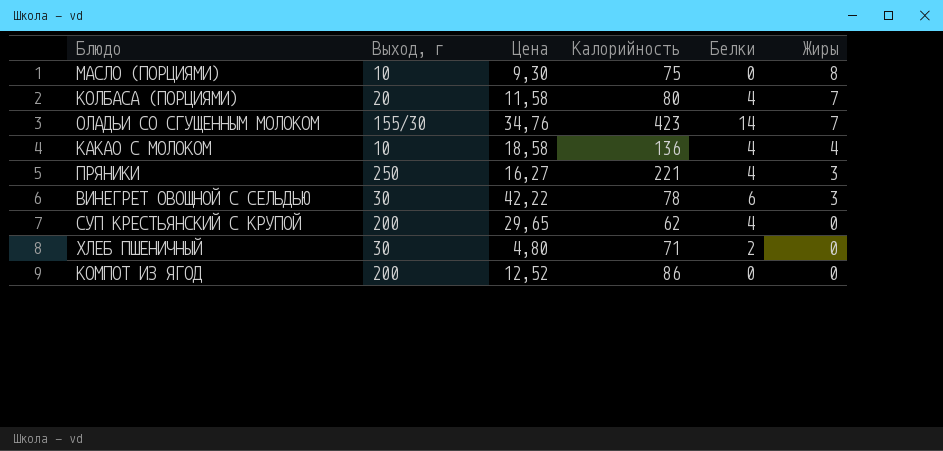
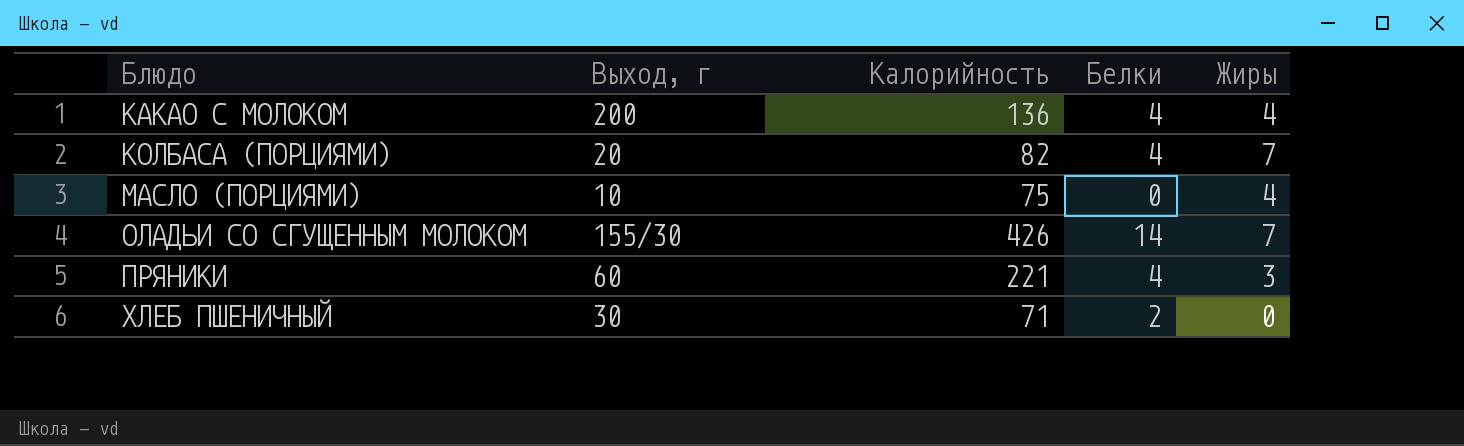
row order: Жиры descending -> Блюдо ascending
column Цена | position: 3 -> none
row ВИНЕГРЕТ ОВОЩНОЙ С СЕЛЬДЬЮ: 30 | 42,22 | 78 | 6 | 3 -> none
row СУП КРЕСТЬЯНСКИЙ С КРУПОЙ: 200 | 29,65 | 62 | 4 | 0 -> none
row КОМПОТ ИЗ ЯГОД: 200 | 12,52 | 86 | 0 | 0 -> none
КАКАО С МОЛОКОМ | Выход, г: 10 -> 200
КОЛБАСА (ПОРЦИЯМИ) | Калорийность: 80 -> 82
МАСЛО (ПОРЦИЯМИ) | Жиры: 8 -> 4
ОЛАДЬИ СО СГУЩЕННЫМ МОЛОКОМ | Калорийность: 423 -> 426
ПРЯНИКИ | Выход, г: 250 -> 60

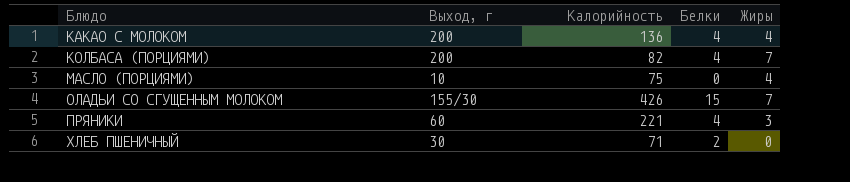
КОЛБАСА (ПОРЦИЯМИ) | Выход, г: 20 -> 200
ОЛАДЬИ СО СГУЩЕННЫМ МОЛОКОМ | Белки: 14 -> 15

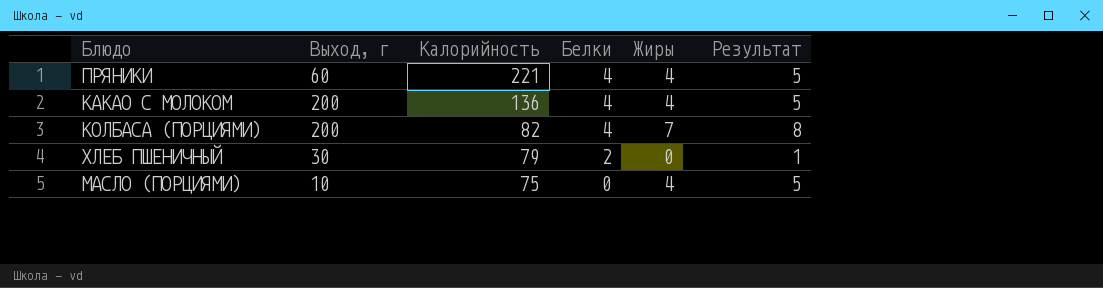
row order: Блюдо ascending -> Калорийность descending
column Результат | formula: none -> [Жиры] + 1
row ОЛАДЬИ СО СГУЩЕННЫМ МОЛОКОМ: 155/30 | 426 | 15 | 7 -> none
ПРЯНИКИ | Жиры: 3 -> 4
ХЛЕБ ПШЕНИЧНЫЙ | Калорийность: 71 -> 79

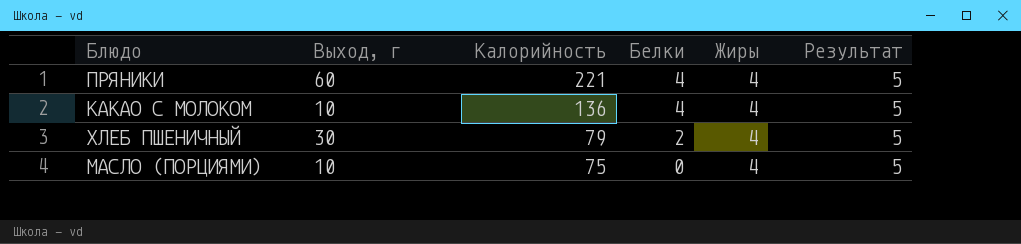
row КОЛБАСА (ПОРЦИЯМИ): 200 | 82 | 4 | 7 | 8 -> none
КАКАО С МОЛОКОМ | Выход, г: 200 -> 10
ХЛЕБ ПШЕНИЧНЫЙ | Жиры: 0 -> 4
ХЛЕБ ПШЕНИЧНЫЙ | Результат: 1 -> 5

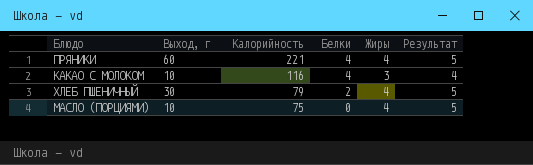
КАКАО С МОЛОКОМ | Калорийность: 136 -> 116
КАКАО С МОЛОКОМ | Жиры: 4 -> 3
КАКАО С МОЛОКОМ | Результат: 5 -> 4

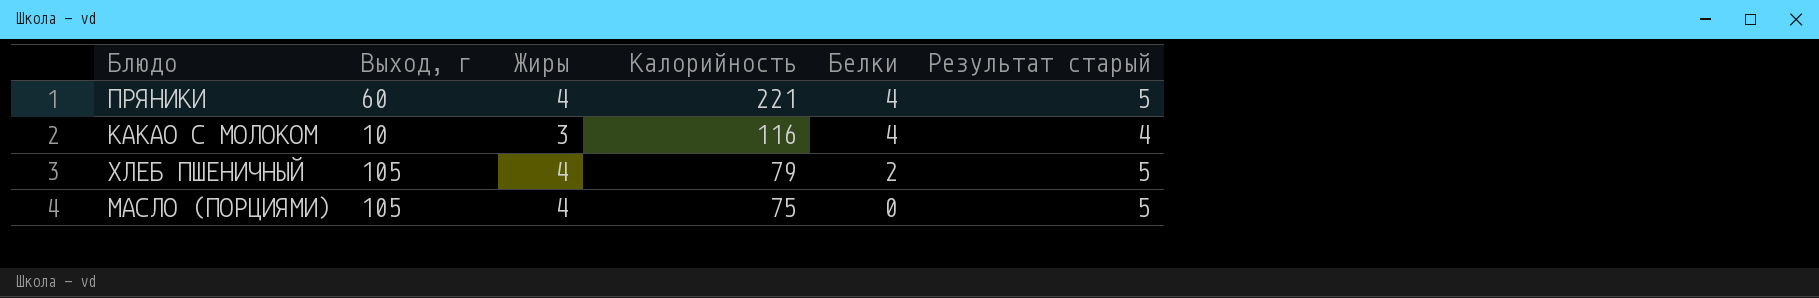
column Жиры | position: 5 -> 3
column name: Результат -> Результат старый
ХЛЕБ ПШЕНИЧНЫЙ | Выход, г: 30 -> 105
МАСЛО (ПОРЦИЯМИ) | Выход, г: 10 -> 105

